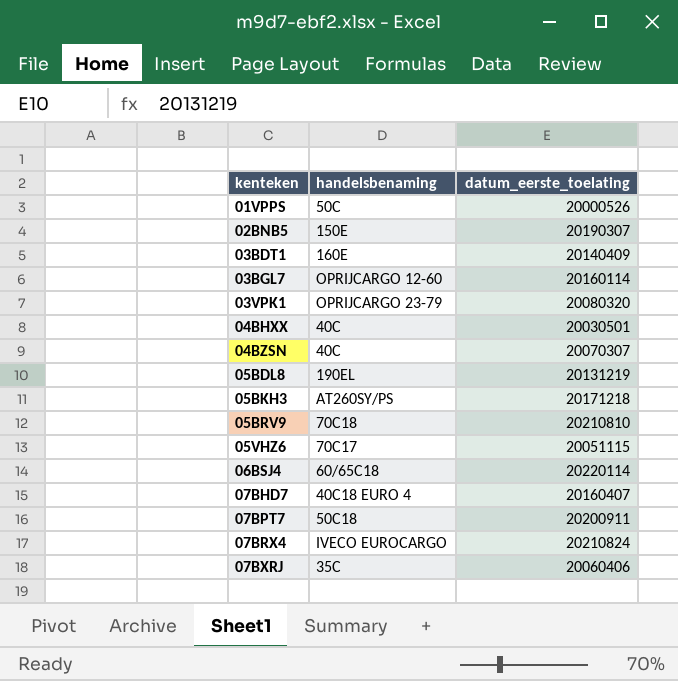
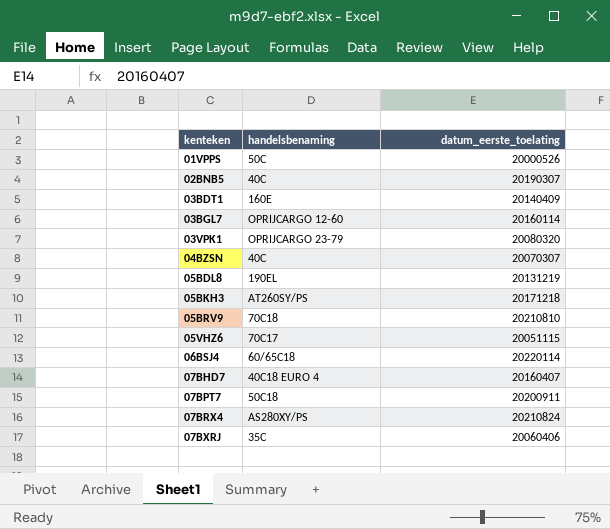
row 04BHXX: 40C | 20030501 -> none
02BNB5 | handelsbenaming: 150E -> 40C
07BRX4 | handelsbenaming: IVECO EUROCARGO -> AS280XY/PS

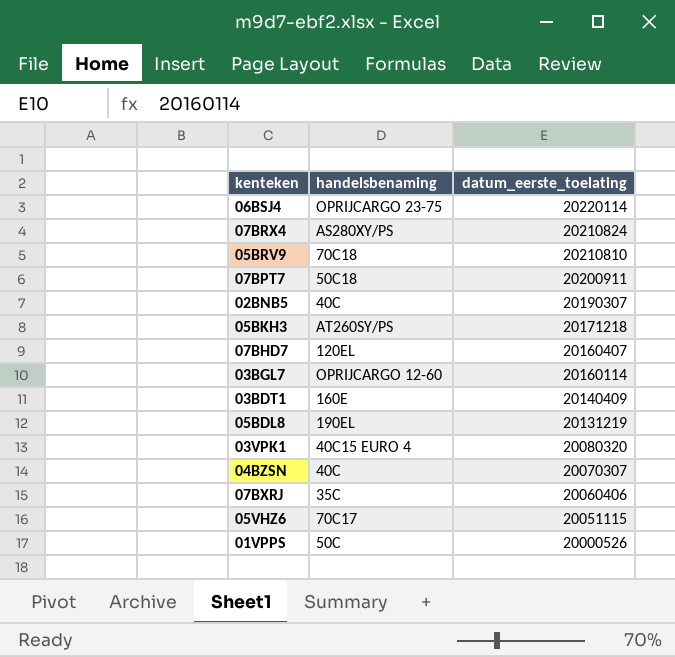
row order: kenteken ascending -> datum_eerste_toelating descending
06BSJ4 | handelsbenaming: 60/65C18 -> OPRIJCARGO 23-75
07BHD7 | handelsbenaming: 40C18 EURO 4 -> 120EL
03VPK1 | handelsbenaming: OPRIJCARGO 23-79 -> 40C15 EURO 4

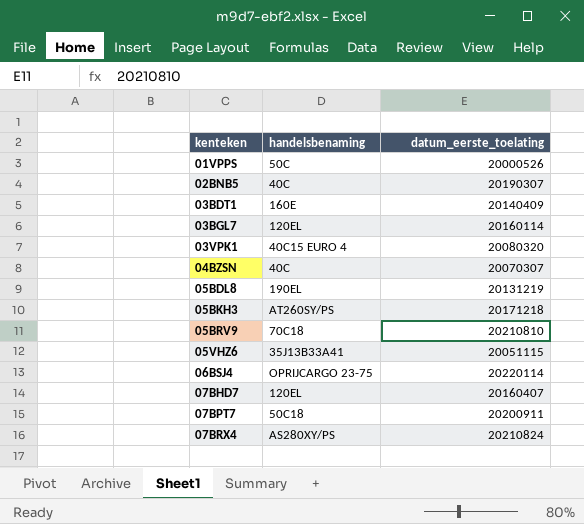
row order: datum_eerste_toelating descending -> kenteken ascending
row 07BXRJ: 35C | 20060406 -> none
03BGL7 | handelsbenaming: OPRIJCARGO 12-60 -> 120EL
05VHZ6 | handelsbenaming: 70C17 -> 35J13B33A41

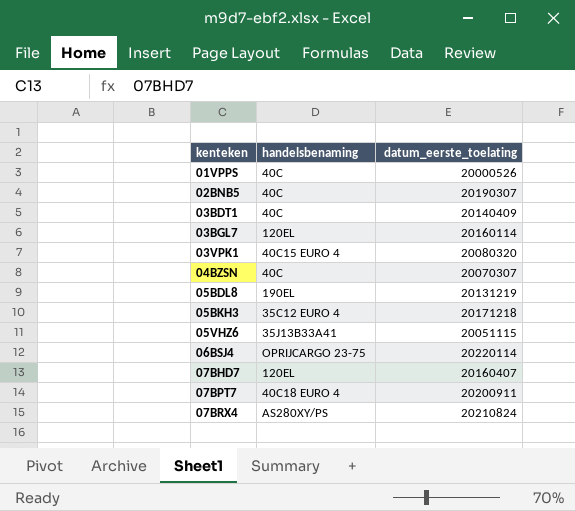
row 05BRV9: 70C18 | 20210810 -> none
01VPPS | handelsbenaming: 50C -> 40C
03BDT1 | handelsbenaming: 160E -> 40C
05BKH3 | handelsbenaming: AT260SY/PS -> 35C12 EURO 4
07BPT7 | handelsbenaming: 50C18 -> 40C18 EURO 4

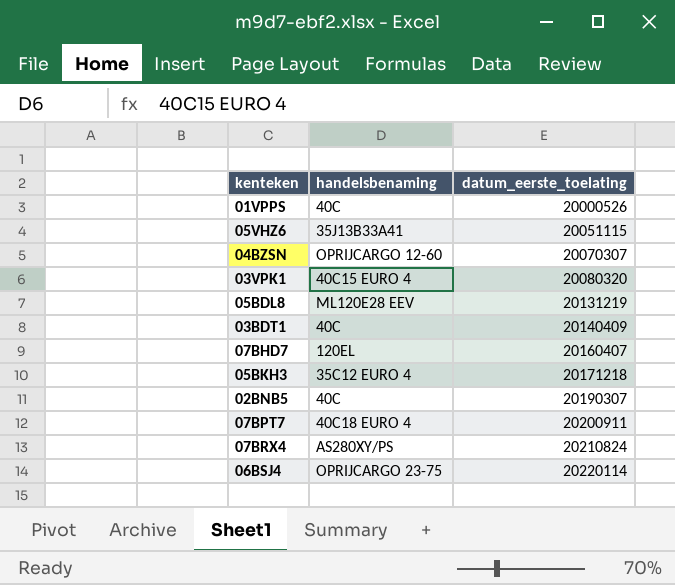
row order: kenteken ascending -> datum_eerste_toelating ascending
row 03BGL7: 120EL | 20160114 -> none
04BZSN | handelsbenaming: 40C -> OPRIJCARGO 12-60
05BDL8 | handelsbenaming: 190EL -> ML120E28 EEV

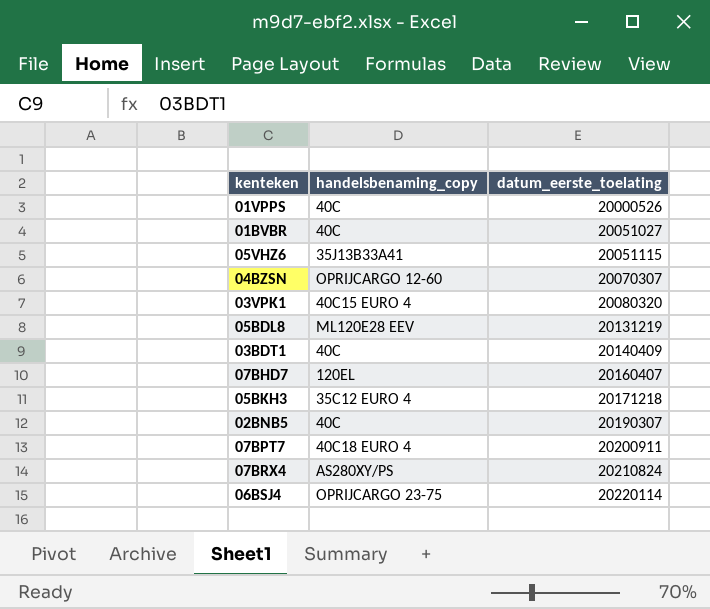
column name: handelsbenaming -> handelsbenaming_copy
row 01BVBR: none -> 40C | 20051027

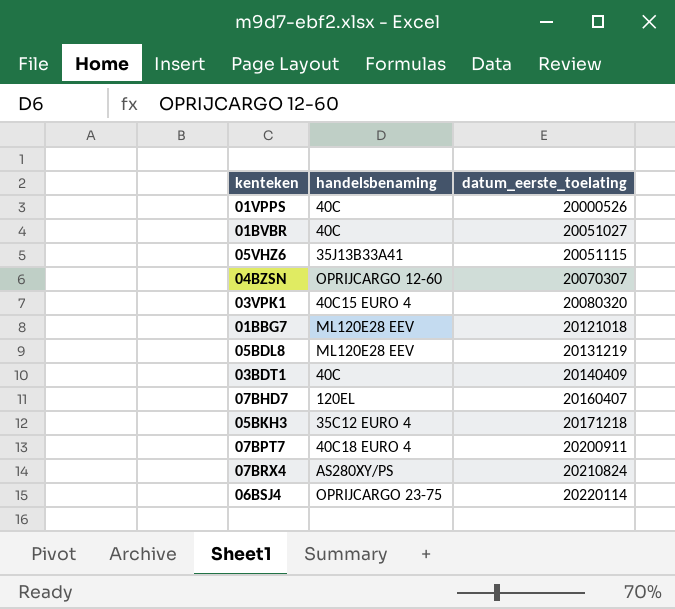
column name: handelsbenaming_copy -> handelsbenaming
row 02BNB5: 40C | 20190307 -> none
row 01BBG7: none -> ML120E28 EEV | 20121018

